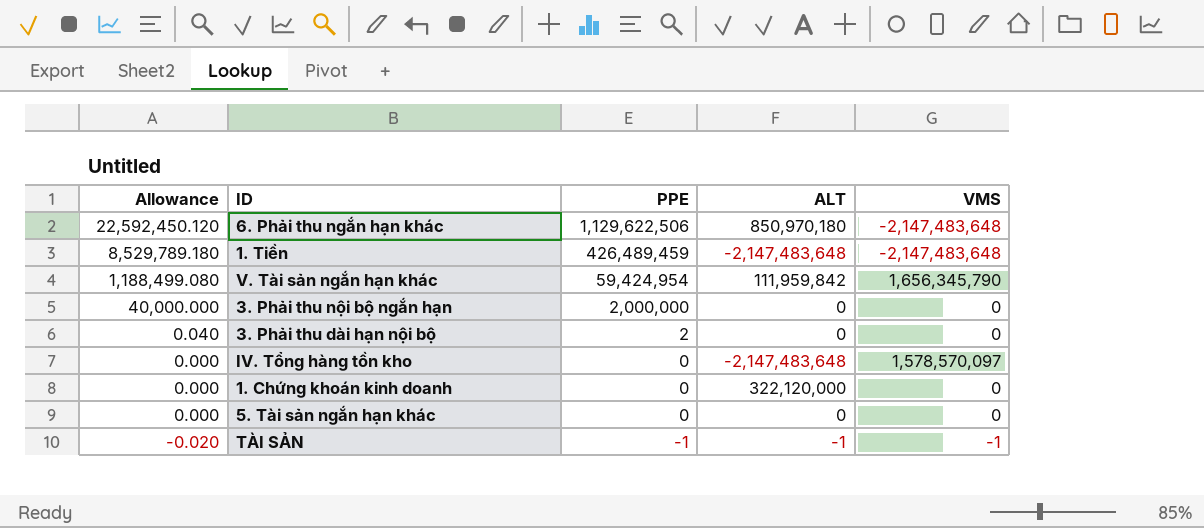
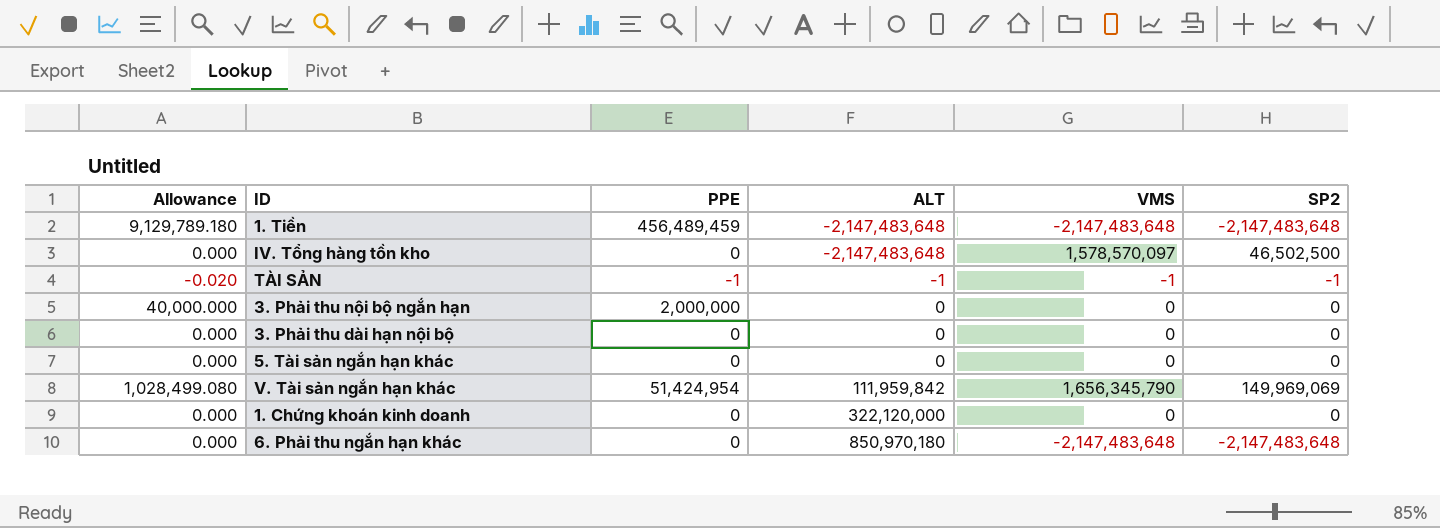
row order: Allowance descending -> ALT ascending
column SP2 | position: none -> 6
1. Tiền | Allowance: 8,529,789.180 -> 9,129,789.180
1. Tiền | PPE: 426,489,459 -> 456,489,459
3. Phải thu dài hạn nội bộ | Allowance: 0.040 -> 0.000
3. Phải thu dài hạn nội bộ | PPE: 2 -> 0
V. Tài sản ngắn hạn khác | Allowance: 1,188,499.080 -> 1,028,499.080
V. Tài sản ngắn hạn khác | PPE: 59,424,954 -> 51,424,954
6. Phải thu ngắn hạn khác | Allowance: 22,592,450.120 -> 0.000
6. Phải thu ngắn hạn khác | PPE: 1,129,622,506 -> 0

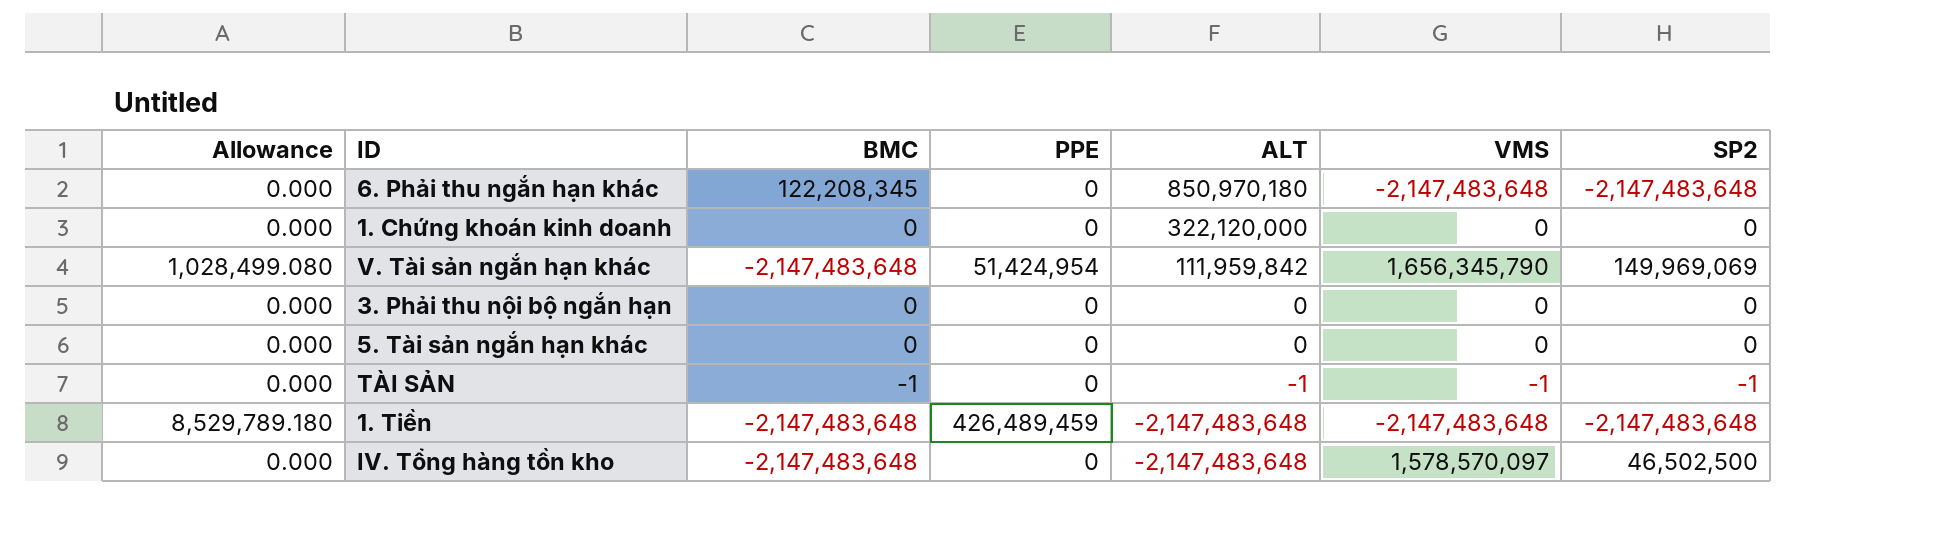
row order: ALT ascending -> ALT descending
column BMC | position: none -> 3
row 3. Phải thu dài hạn nội bộ: 0.000 | 0 | 0 | 0 | 0 -> none
3. Phải thu nội bộ ngắn hạn | Allowance: 40,000.000 -> 0.000
3. Phải thu nội bộ ngắn hạn | PPE: 2,000,000 -> 0
TÀI SẢN | Allowance: -0.020 -> 0.000
TÀI SẢN | PPE: -1 -> 0
1. Tiền | Allowance: 9,129,789.180 -> 8,529,789.180
1. Tiền | PPE: 456,489,459 -> 426,489,459

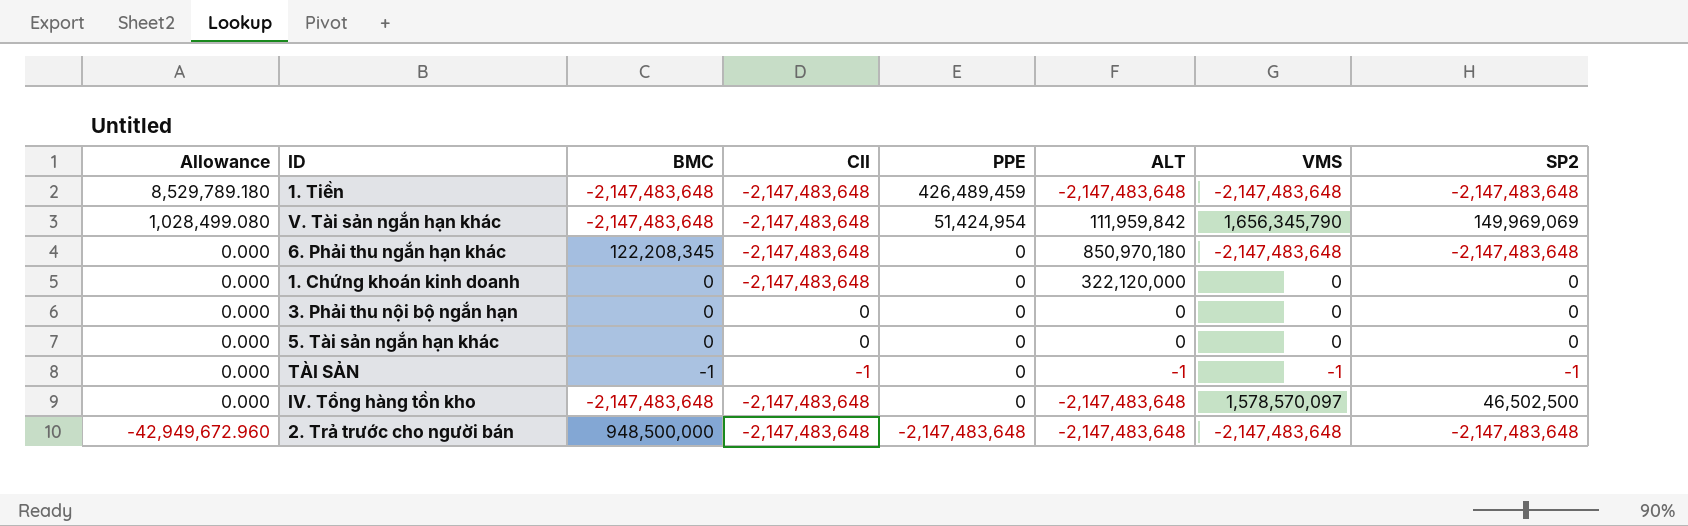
row order: ALT descending -> Allowance descending
column CII | position: none -> 4
row 2. Trả trước cho người bán: none -> -42,949,672.960 | 948,500,000 | -2,147,483,648 | -2,147,483,648 | -2,147,483,648 | -2,147,483,648 | -2,147,483,648

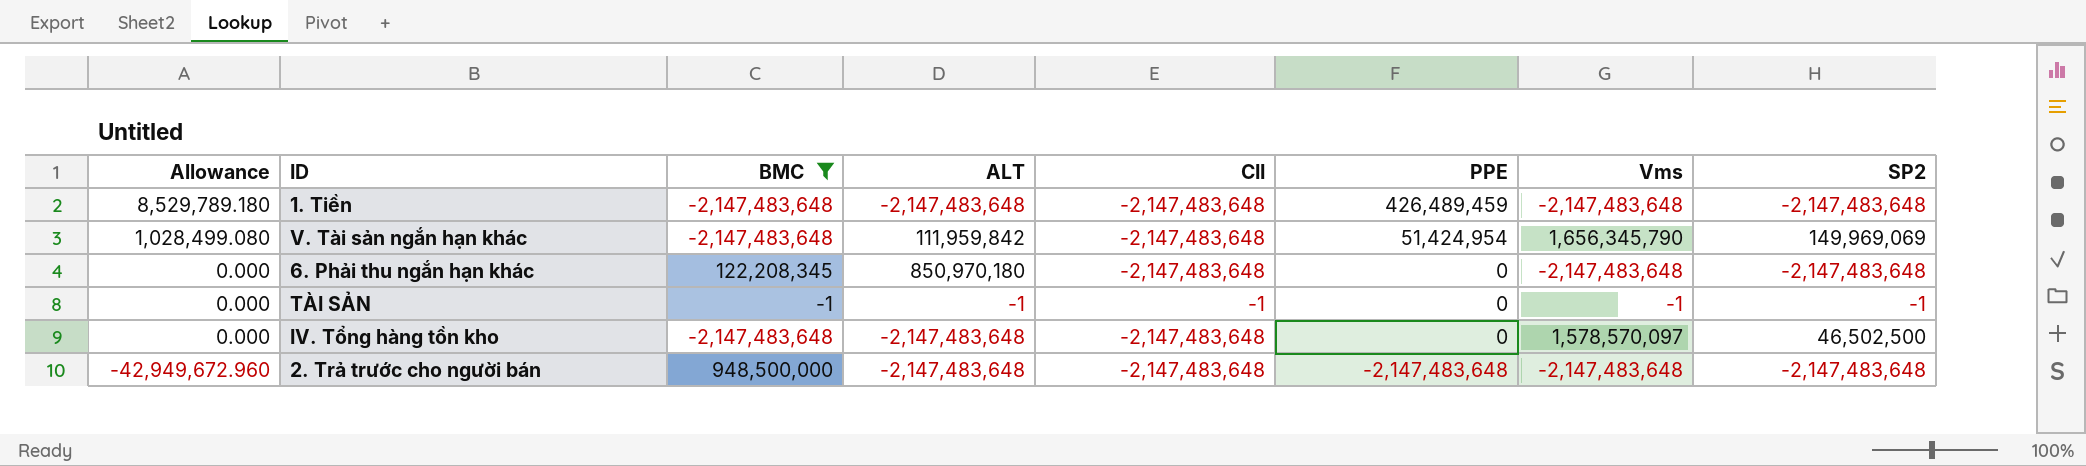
filter: none -> BMC != 0
column ALT | position: 6 -> 4
column name: VMS -> Vms

